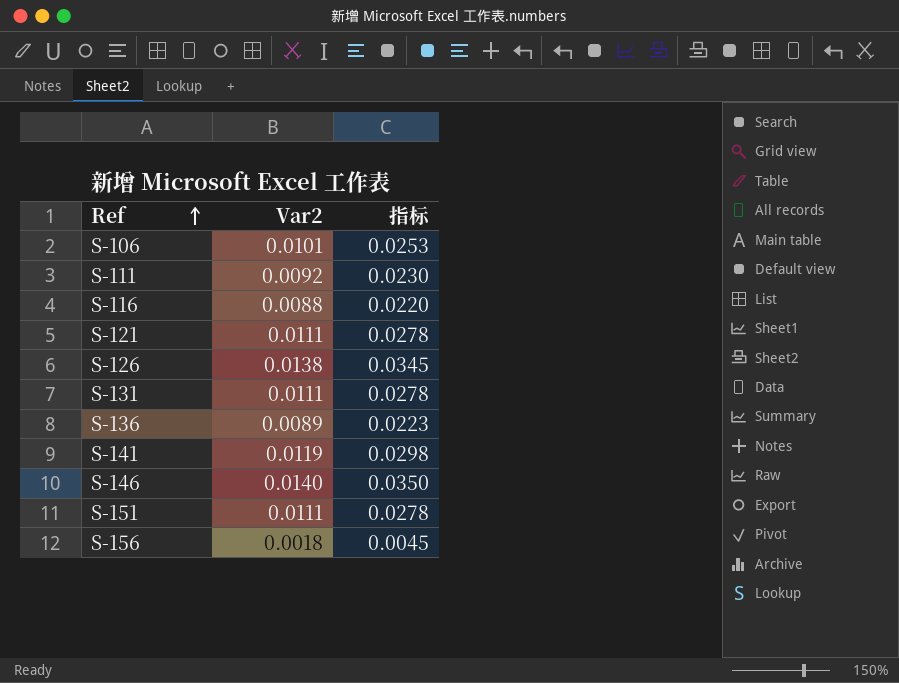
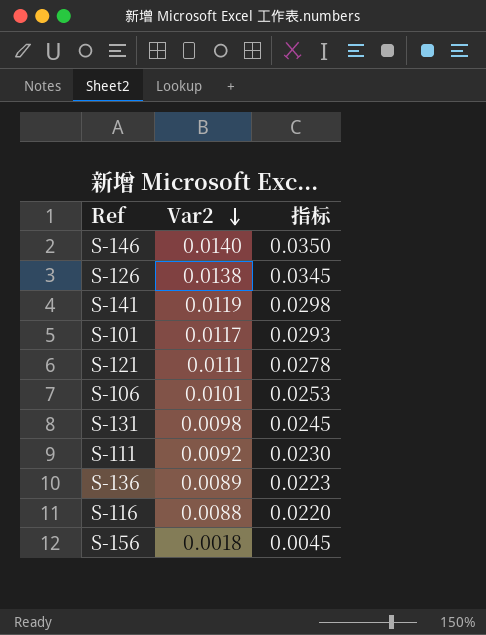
row order: Ref ascending -> Var2 descending
row S-151: 0.0111 | 0.0278 -> none
row S-101: none -> 0.0117 | 0.0293
S-131 | Var2: 0.0111 -> 0.0098
S-131 | 指标: 0.0278 -> 0.0245

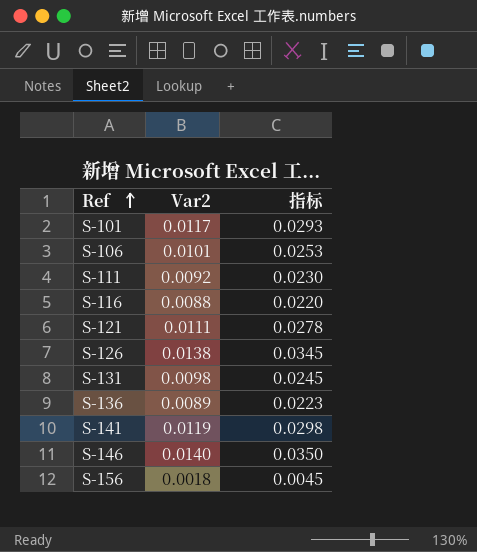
row order: Var2 descending -> Ref ascending

